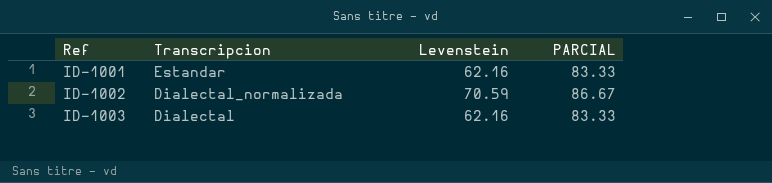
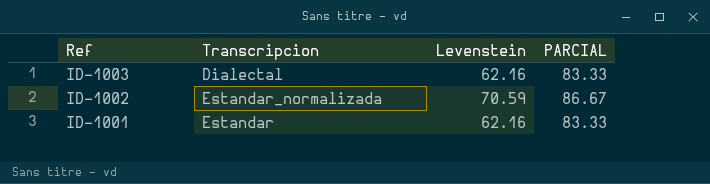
row order: Ref ascending -> Ref descending
ID-1002 | Transcripcion: Dialectal_normalizada -> Estandar_normalizada

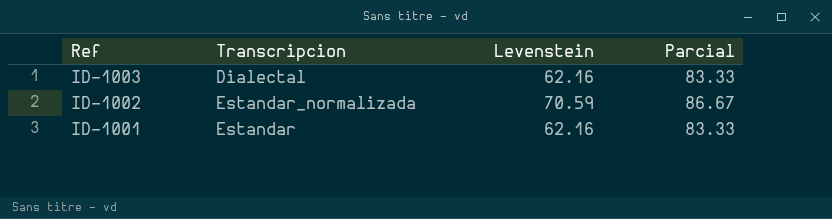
column name: PARCIAL -> Parcial

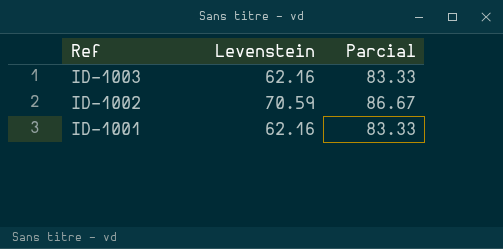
column Transcripcion | position: 2 -> none

